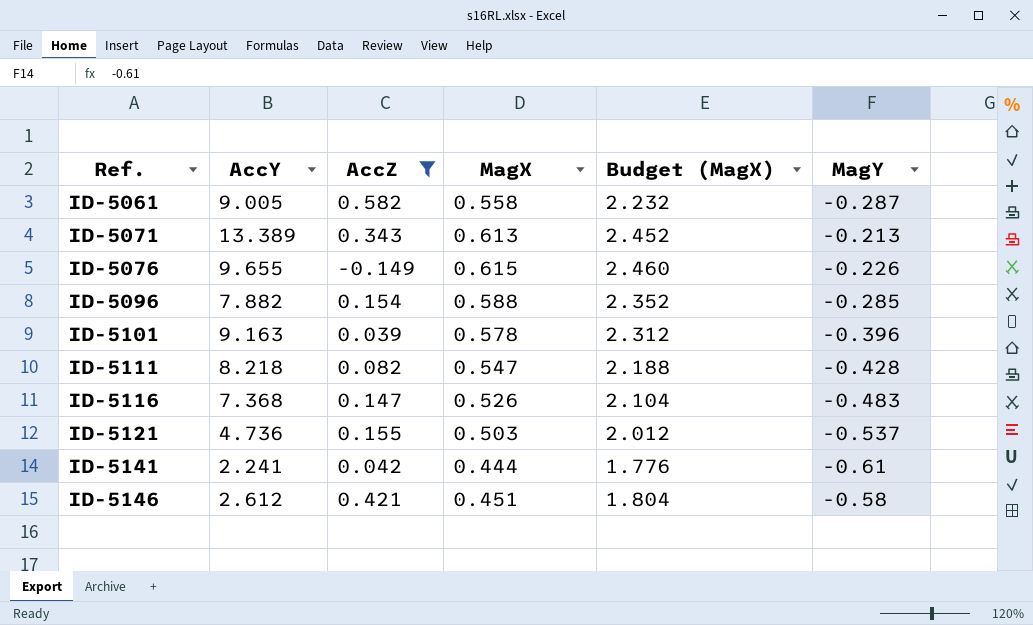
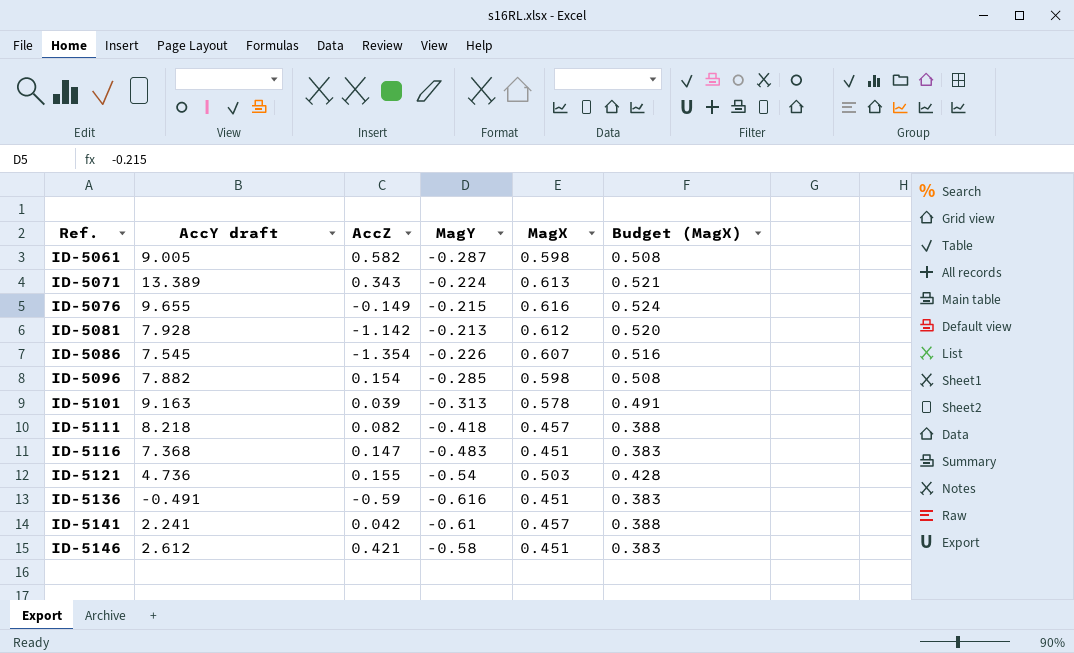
filter: AccZ >= -0.149 -> none
column name: AccY -> AccY draft
column MagY | position: 6 -> 4
column Budget (MagX) | formula: [MagX] * 4 -> [MagX] * 0.85
ID-5061 | MagX: 0.558 -> 0.598
ID-5071 | MagY: -0.213 -> -0.224
ID-5076 | MagY: -0.226 -> -0.215
ID-5076 | MagX: 0.615 -> 0.616
ID-5096 | MagX: 0.588 -> 0.598
ID-5101 | MagY: -0.396 -> -0.313
ID-5111 | MagY: -0.428 -> -0.418
ID-5111 | MagX: 0.547 -> 0.457
ID-5116 | MagX: 0.526 -> 0.451
ID-5121 | MagY: -0.537 -> -0.54
ID-5141 | MagX: 0.444 -> 0.457

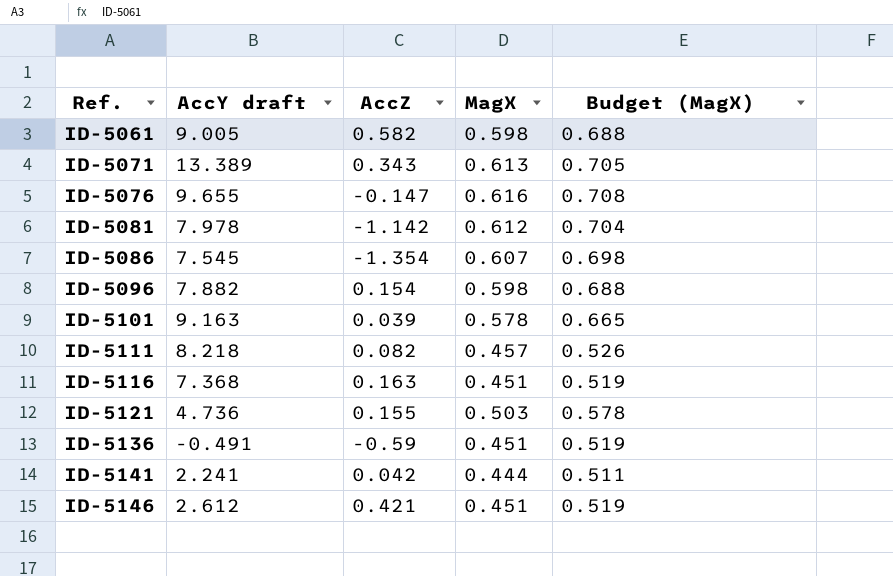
column MagY | position: 4 -> none
column Budget (MagX) | formula: [MagX] * 0.85 -> [MagX] * 1.15
ID-5076 | AccZ: -0.149 -> -0.147
ID-5081 | AccY draft: 7.928 -> 7.978
ID-5116 | AccZ: 0.147 -> 0.163
ID-5141 | MagX: 0.457 -> 0.444

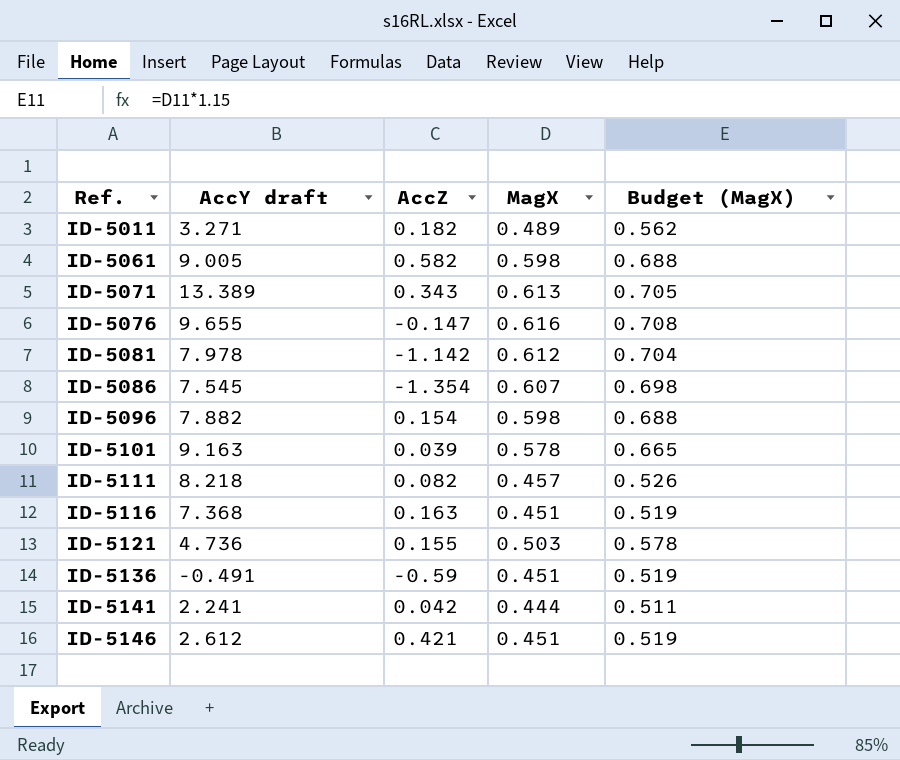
row ID-5011: none -> 3.271 | 0.182 | 0.489 | 0.562

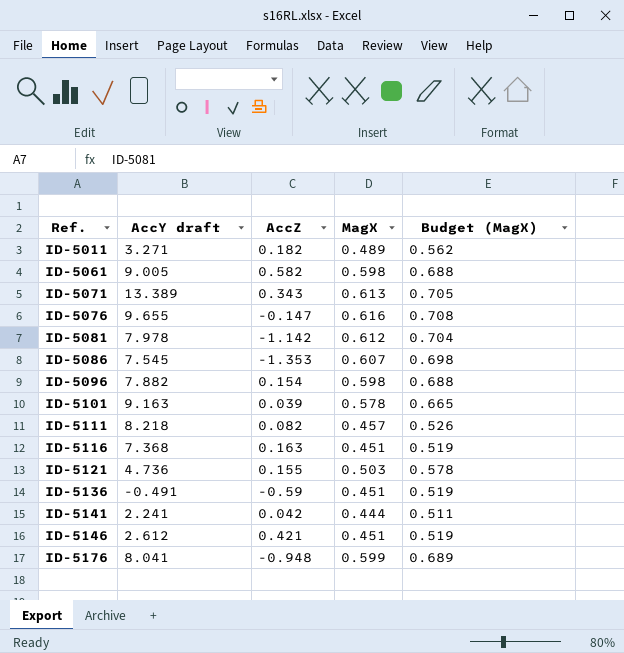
ID-5086 | AccZ: -1.354 -> -1.353
row ID-5176: none -> 8.041 | -0.948 | 0.599 | 0.689

